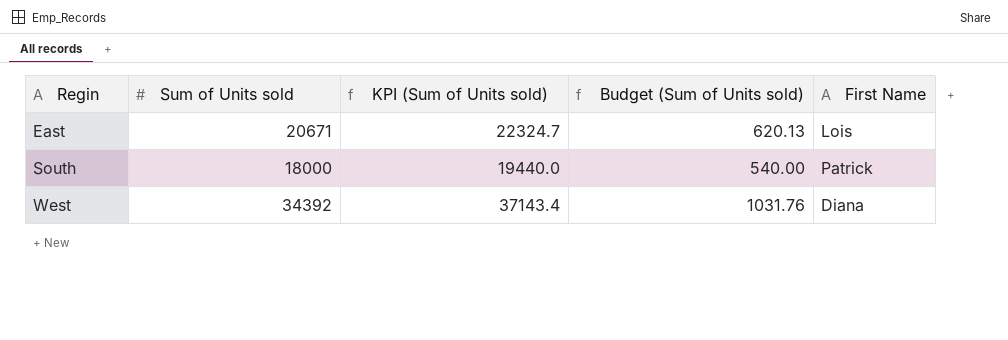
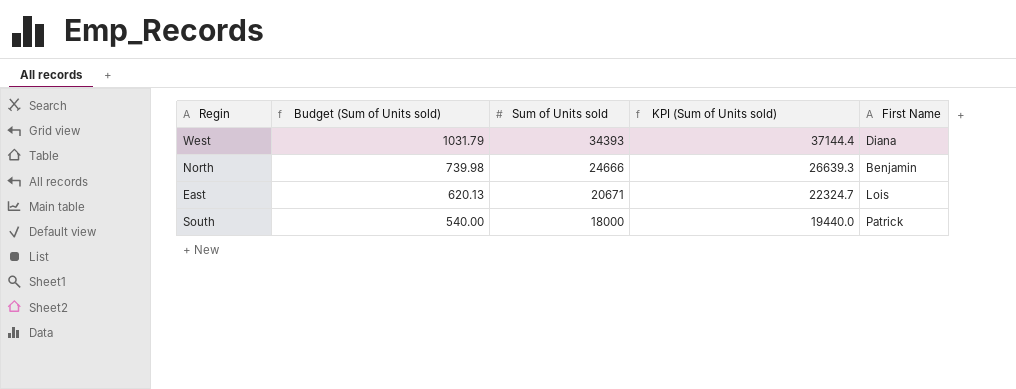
row order: Regin ascending -> Budget (Sum of Units sold) descending
column Budget (Sum of Units sold) | position: 4 -> 2
West | Budget (Sum of Units sold): 1031.76 -> 1031.79
West | Sum of Units sold: 34392 -> 34393
West | KPI (Sum of Units sold): 37143.4 -> 37144.4
row North: none -> 739.98 | 24666 | 26639.3 | Benjamin

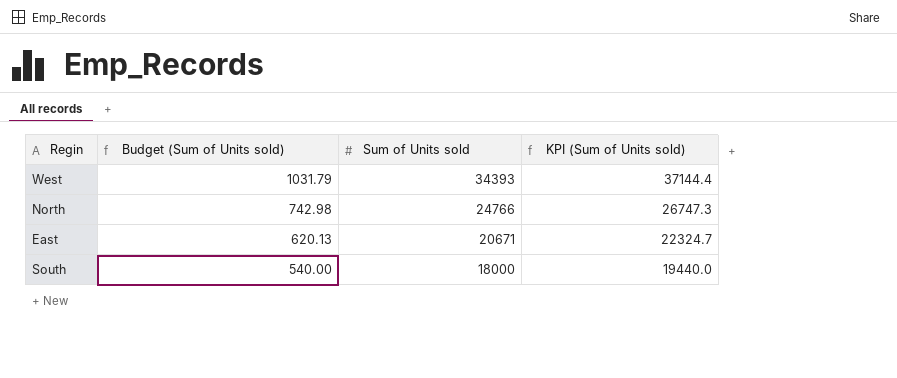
column First Name | position: 5 -> none
North | Budget (Sum of Units sold): 739.98 -> 742.98
North | Sum of Units sold: 24666 -> 24766
North | KPI (Sum of Units sold): 26639.3 -> 26747.3

